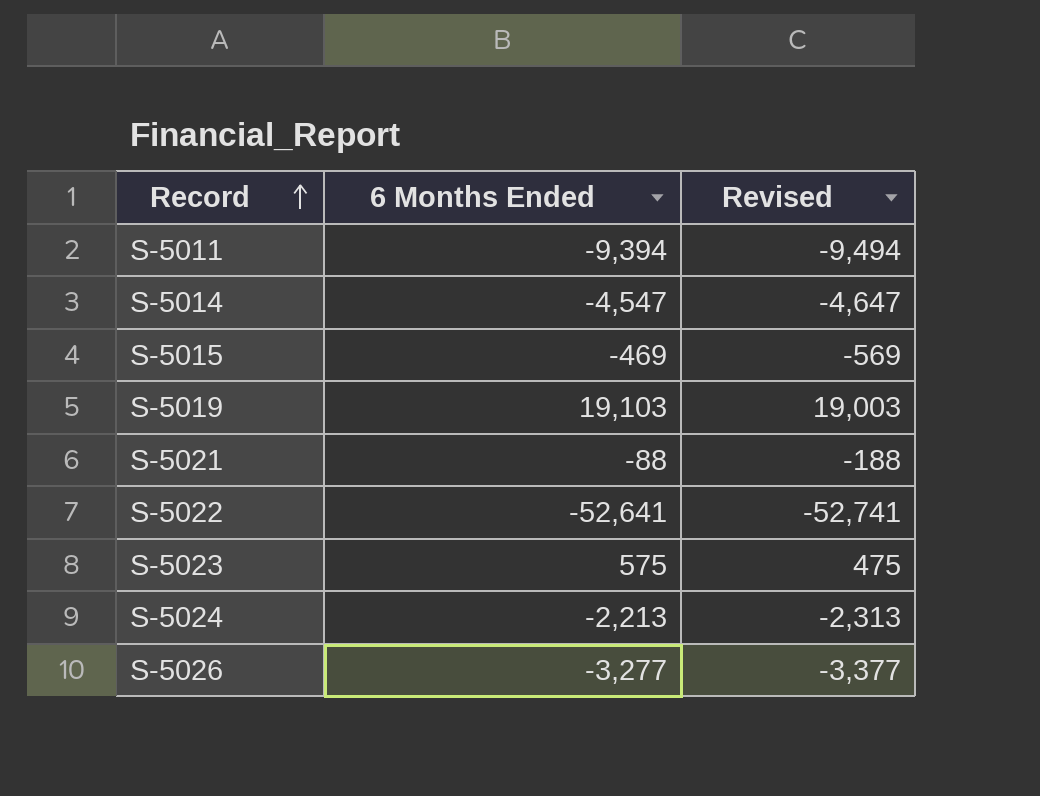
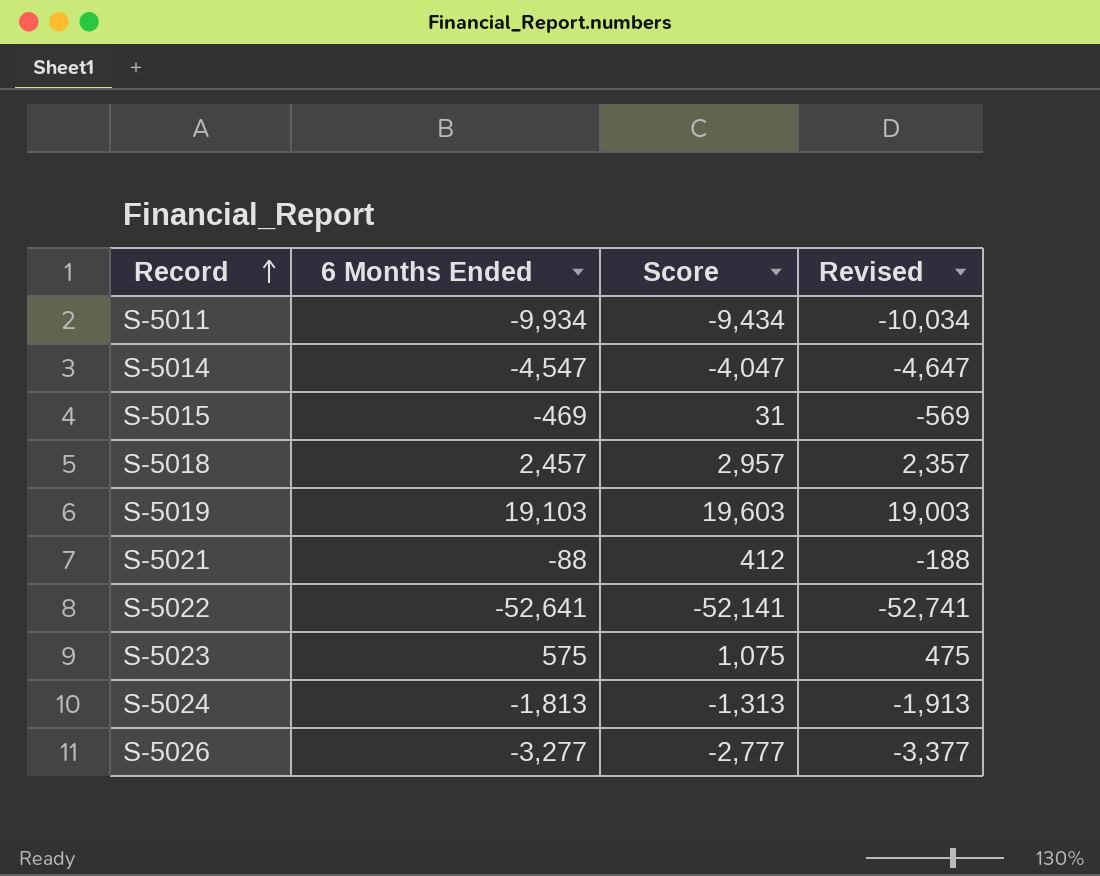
column Score | formula: none -> [6 Months Ended] + 500
S-5011 | 6 Months Ended: -9,394 -> -9,934
S-5011 | Revised: -9,494 -> -10,034
row S-5018: none -> 2,457 | 2,957 | 2,357
S-5024 | 6 Months Ended: -2,213 -> -1,813
S-5024 | Revised: -2,313 -> -1,913

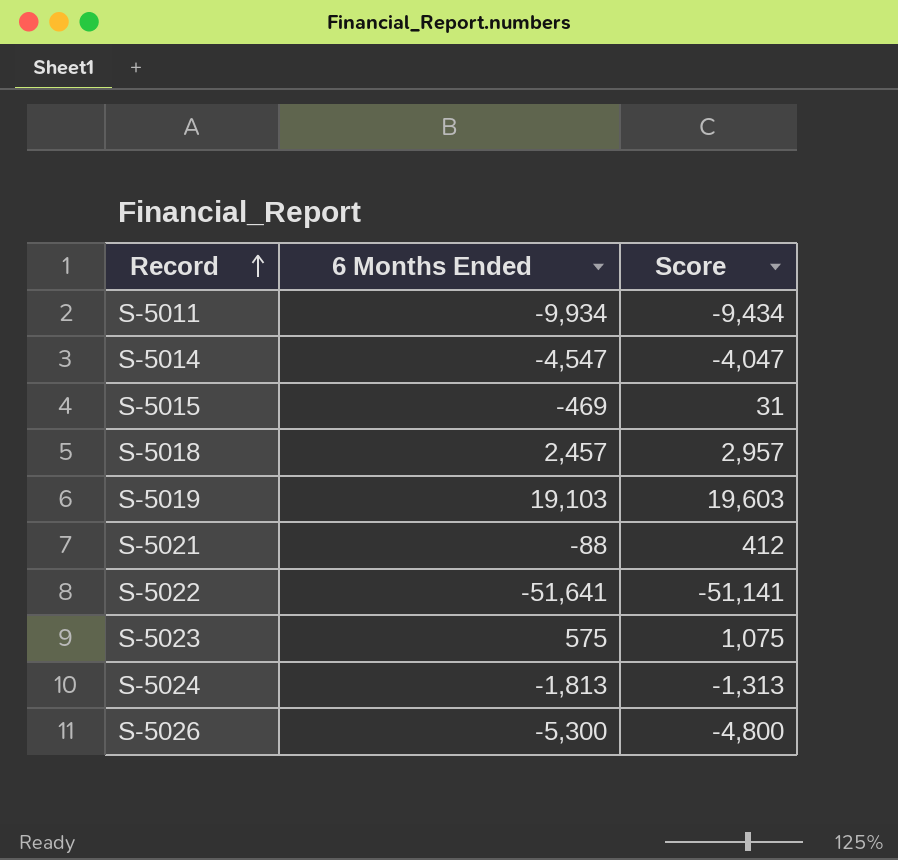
column Revised | formula: [6 Months Ended] - 100 -> none
S-5022 | 6 Months Ended: -52,641 -> -51,641
S-5022 | Score: -52,141 -> -51,141
S-5026 | 6 Months Ended: -3,277 -> -5,300
S-5026 | Score: -2,777 -> -4,800

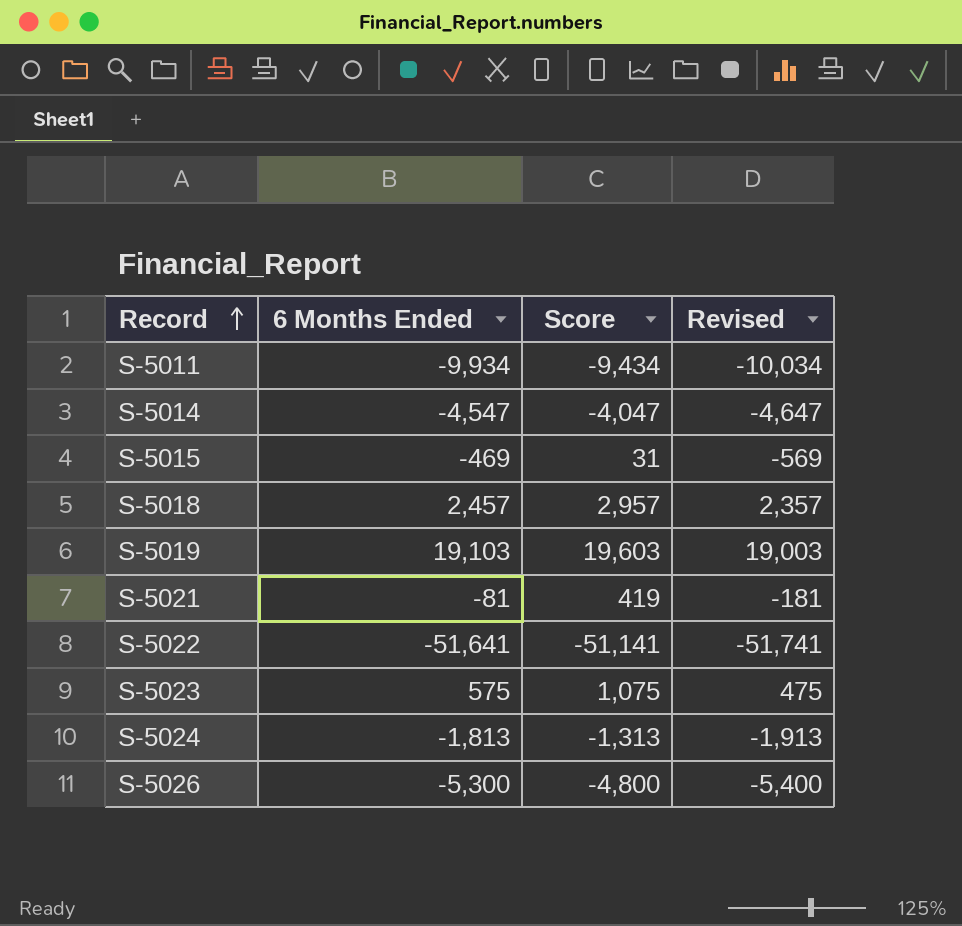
column Revised | formula: none -> [6 Months Ended] - 100
S-5021 | 6 Months Ended: -88 -> -81
S-5021 | Score: 412 -> 419

